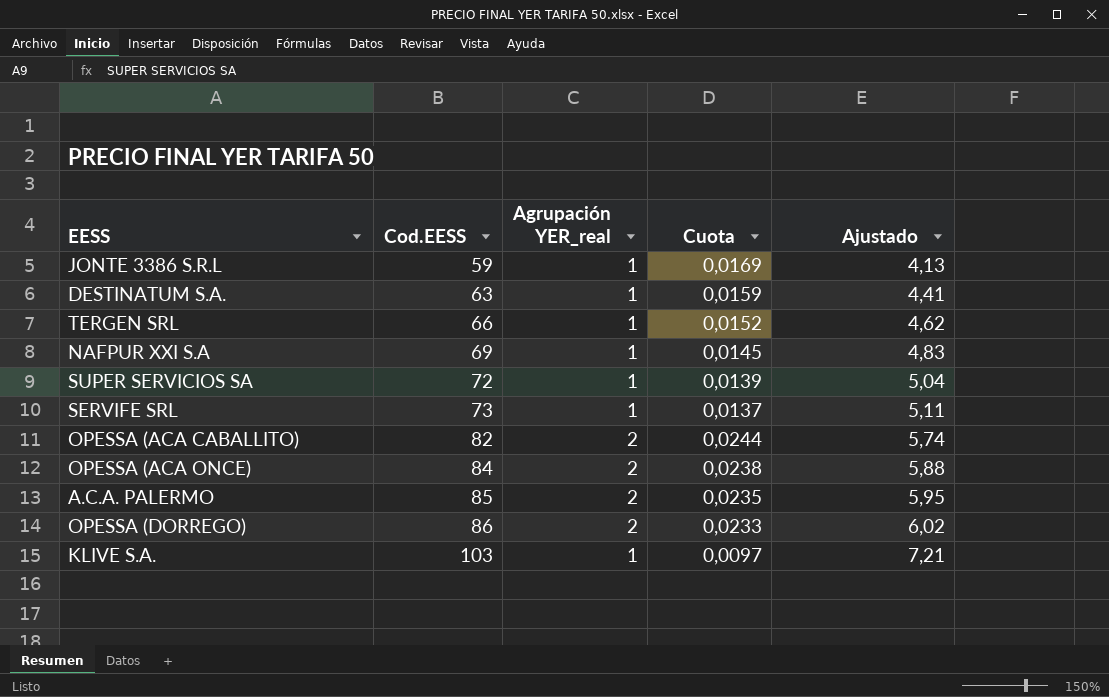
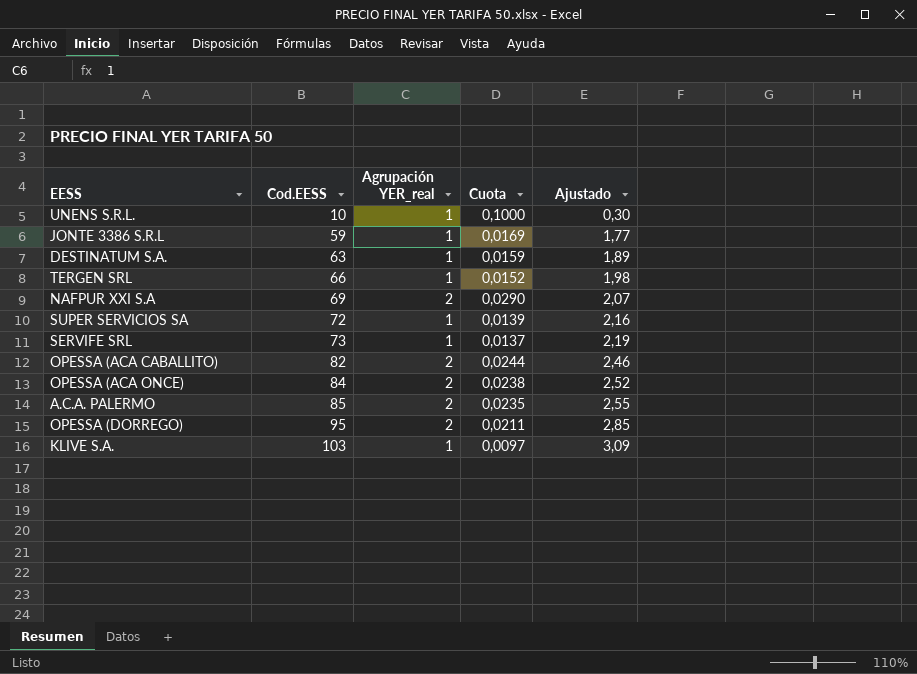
column Ajustado | formula: [Cod.EESS] * 0,07 -> [Cod.EESS] * 0,03
row UNENS S.R.L.: none -> 10 | 1 | 0,1000 | 0,30
NAFPUR XXI S.A | Agrupación YER_real: 1 -> 2
NAFPUR XXI S.A | Cuota: 0,0145 -> 0,0290
OPESSA (DORREGO) | Cod.EESS: 86 -> 95
OPESSA (DORREGO) | Cuota: 0,0233 -> 0,0211

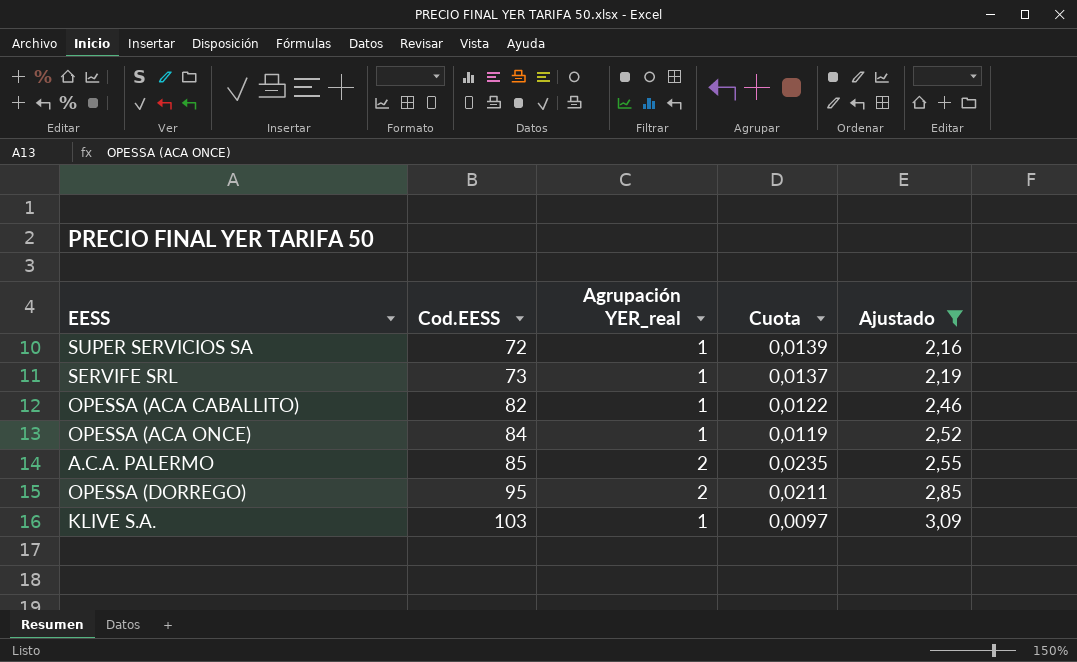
filter: none -> Ajustado >= 2,16
OPESSA (ACA CABALLITO) | Agrupación YER_real: 2 -> 1
OPESSA (ACA CABALLITO) | Cuota: 0,0244 -> 0,0122
OPESSA (ACA ONCE) | Agrupación YER_real: 2 -> 1
OPESSA (ACA ONCE) | Cuota: 0,0238 -> 0,0119

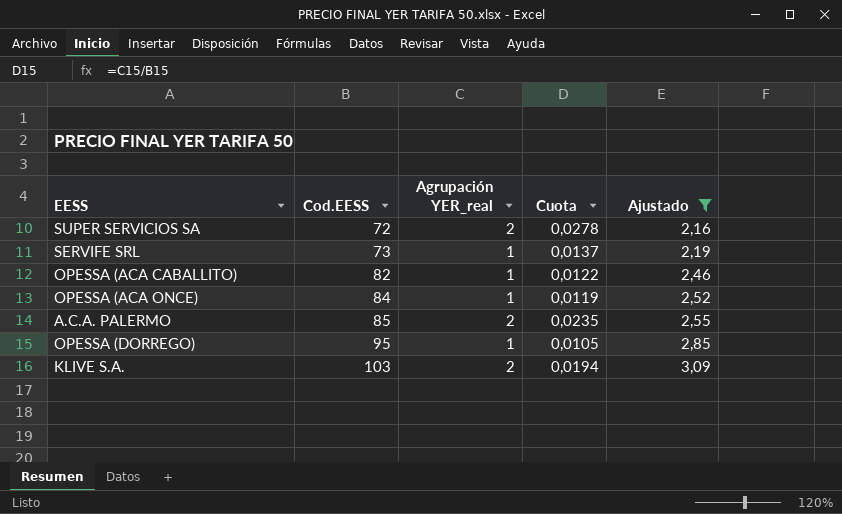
SUPER SERVICIOS SA | Agrupación YER_real: 1 -> 2
SUPER SERVICIOS SA | Cuota: 0,0139 -> 0,0278
OPESSA (DORREGO) | Agrupación YER_real: 2 -> 1
OPESSA (DORREGO) | Cuota: 0,0211 -> 0,0105
KLIVE S.A. | Agrupación YER_real: 1 -> 2
KLIVE S.A. | Cuota: 0,0097 -> 0,0194

